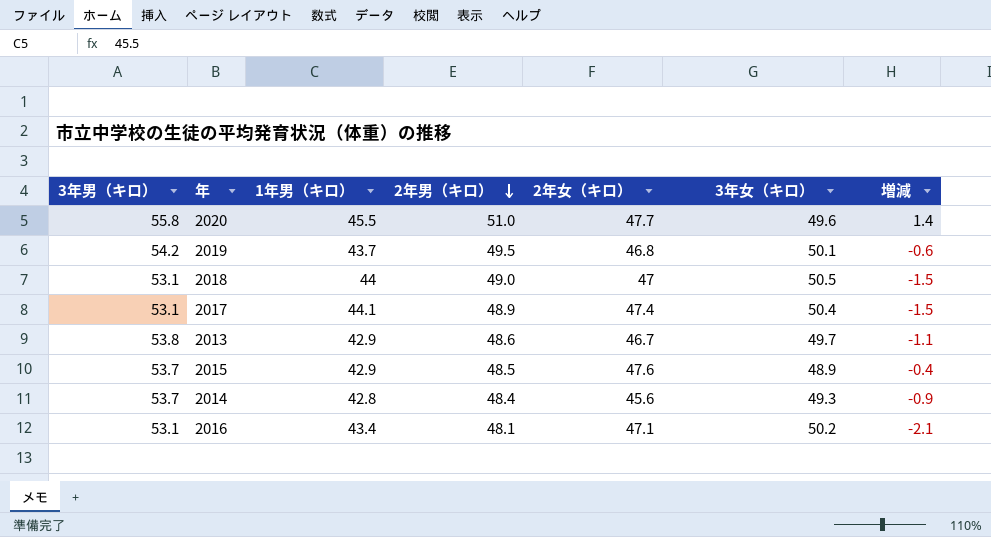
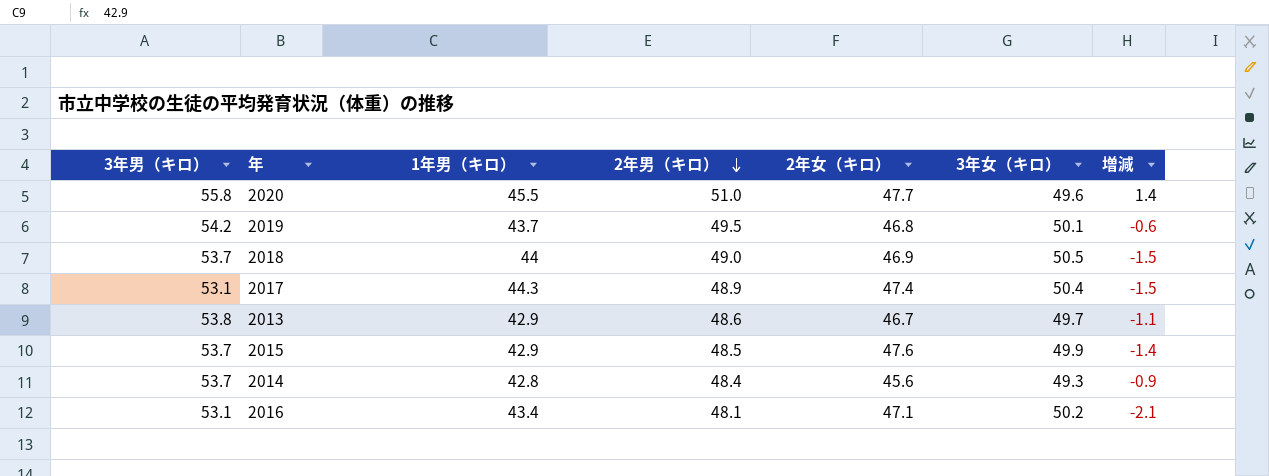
2018 | 3年男（キロ）: 53.1 -> 53.7
2018 | 2年女（キロ）: 47 -> 46.9
2017 | 1年男（キロ）: 44.1 -> 44.3
2015 | 3年女（キロ）: 48.9 -> 49.9
2015 | 増減: -0.4 -> -1.4

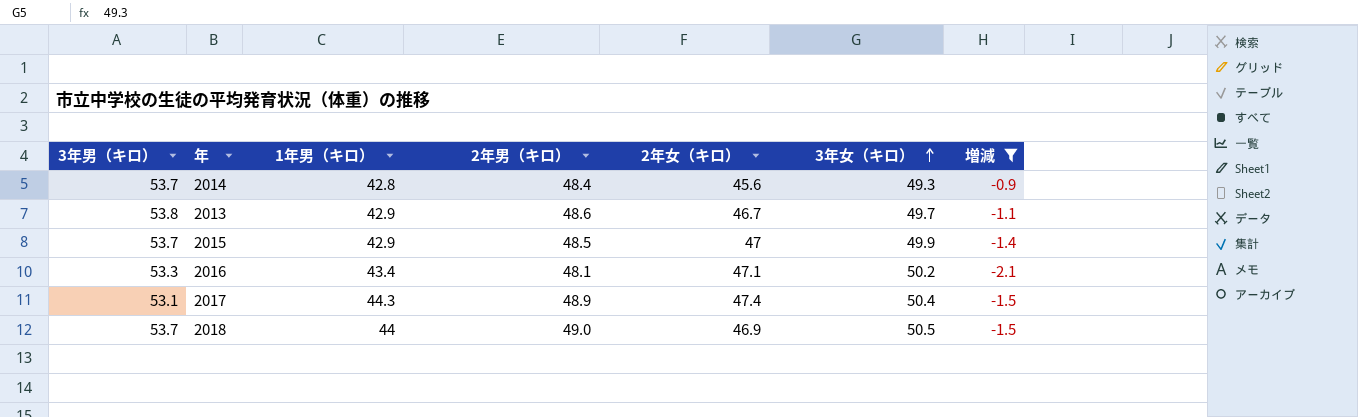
filter: none -> 増減 <= -0.9
row order: 2年男（キロ） descending -> 3年女（キロ） ascending
2015 | 2年女（キロ）: 47.6 -> 47
2016 | 3年男（キロ）: 53.1 -> 53.3

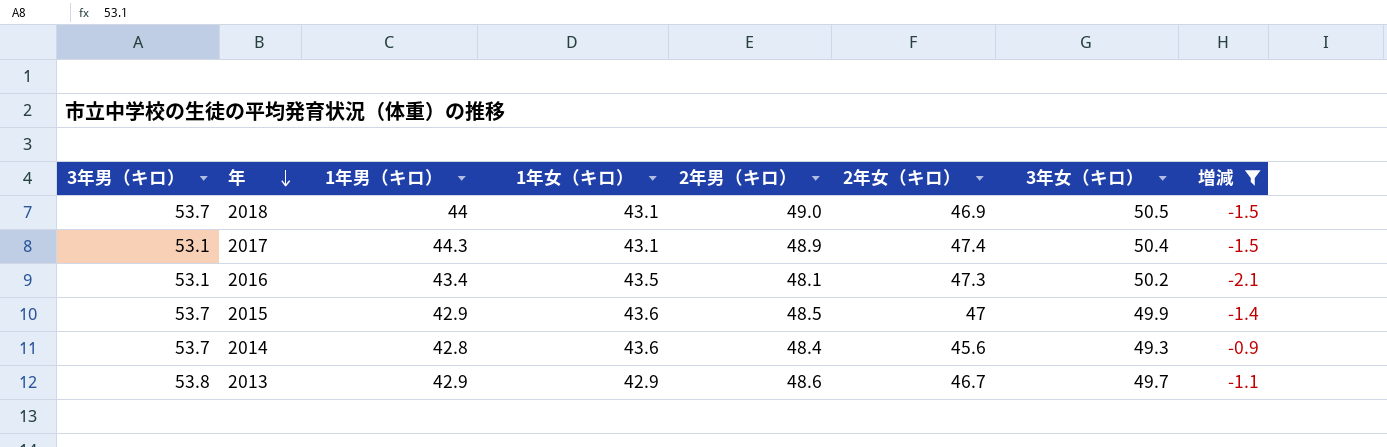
row order: 3年女（キロ） ascending -> 年 descending
column 1年女（キロ） | position: none -> 4
2016 | 3年男（キロ）: 53.3 -> 53.1
2016 | 2年女（キロ）: 47.1 -> 47.3

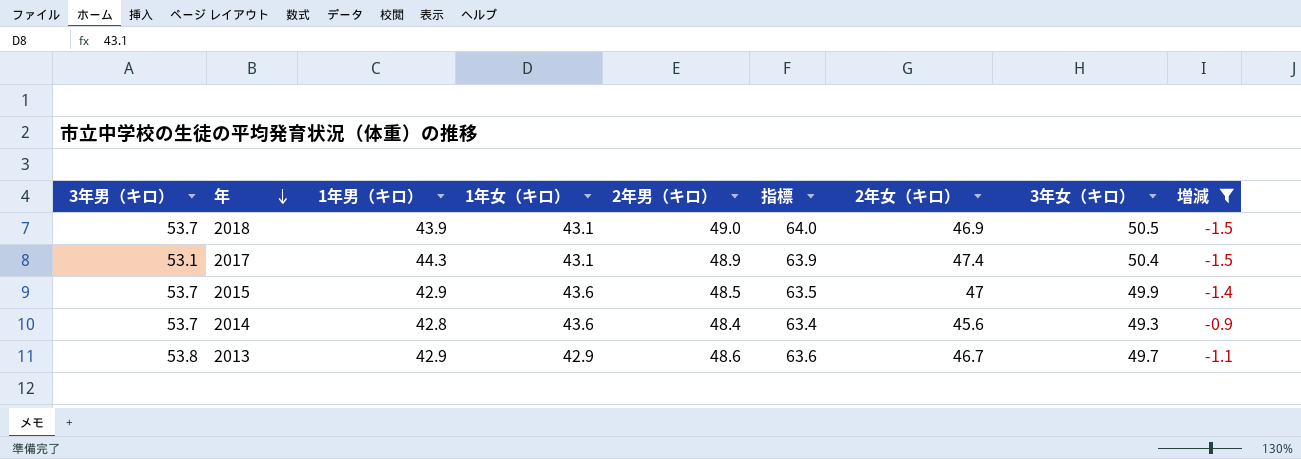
column 指標 | formula: none -> [2年男（キロ）] + 15
row 2016: 53.1 | 43.4 | 43.5 | 48.1 | 47.3 | 50.2 | -2.1 -> none
2018 | 1年男（キロ）: 44 -> 43.9

